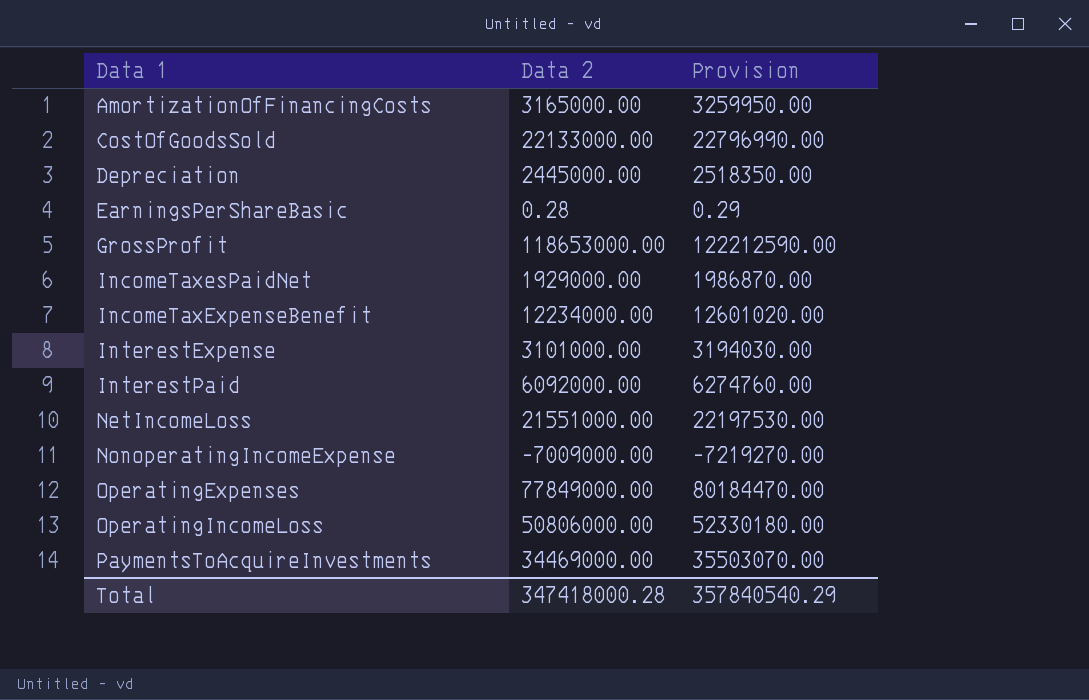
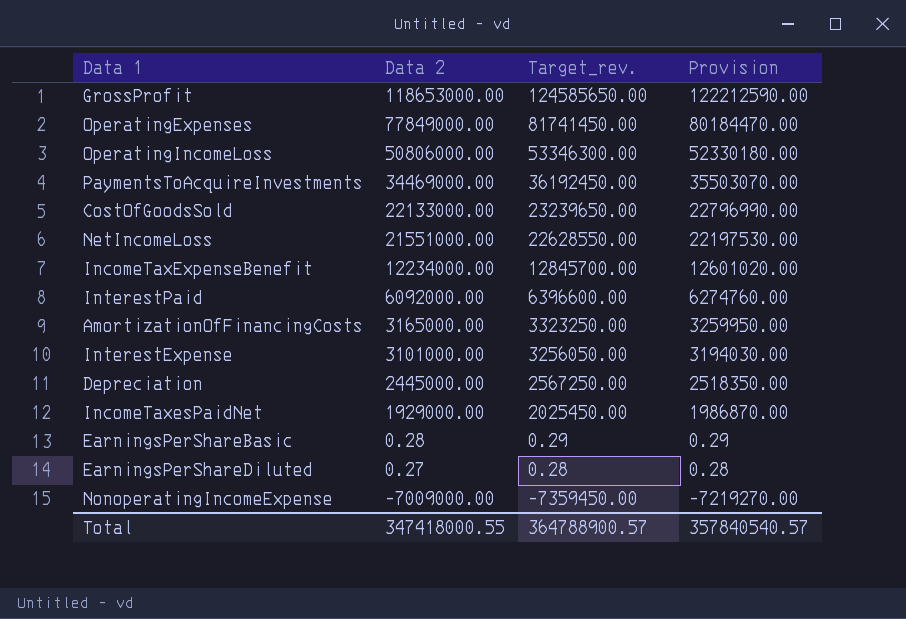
row order: Data 1 ascending -> Data 2 descending
column Target_rev. | formula: none -> [Data 2] * 1.05
row EarningsPerShareDiluted: none -> 0.27 | 0.28 | 0.28
Total | Data 2: 347418000.28 -> 347418000.55
Total | Provision: 357840540.29 -> 357840540.57

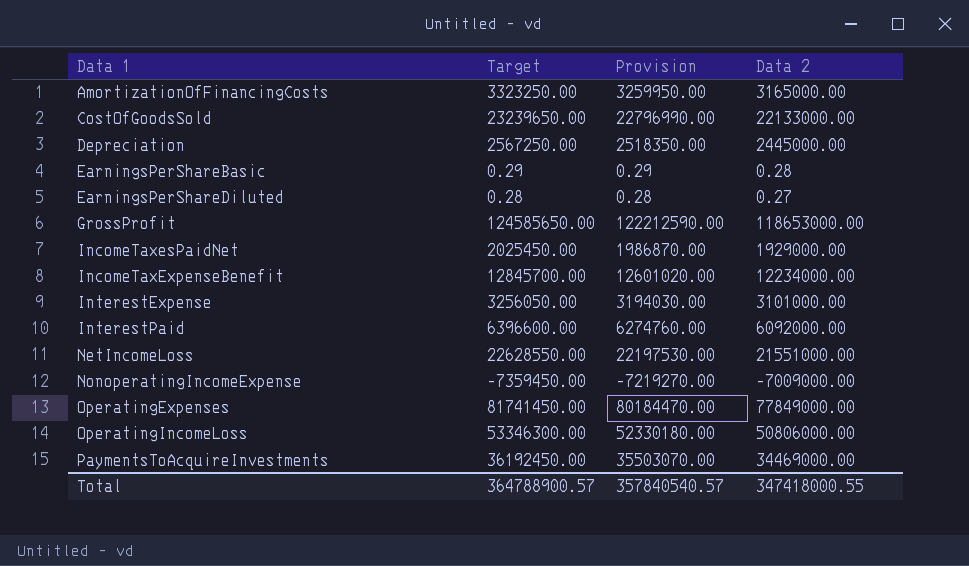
row order: Data 2 descending -> Data 1 ascending
column name: Target_rev. -> Target
column Data 2 | position: 2 -> 4

